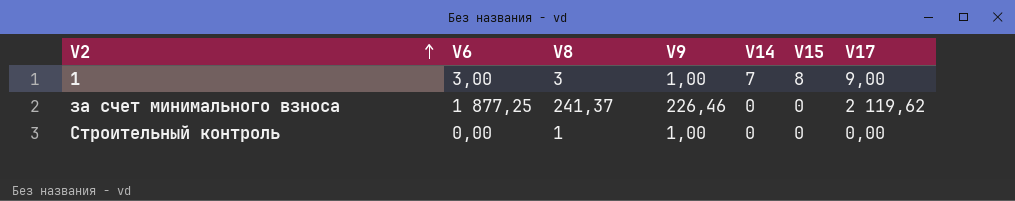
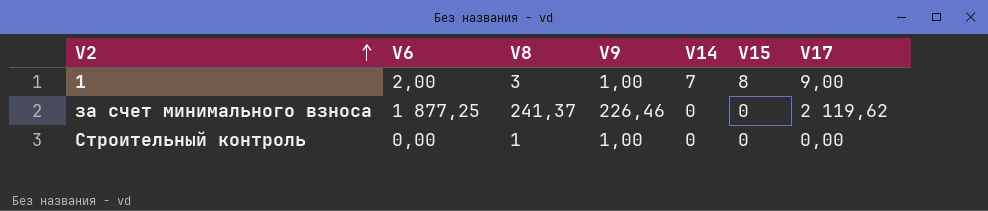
1 | V6: 3,00 -> 2,00

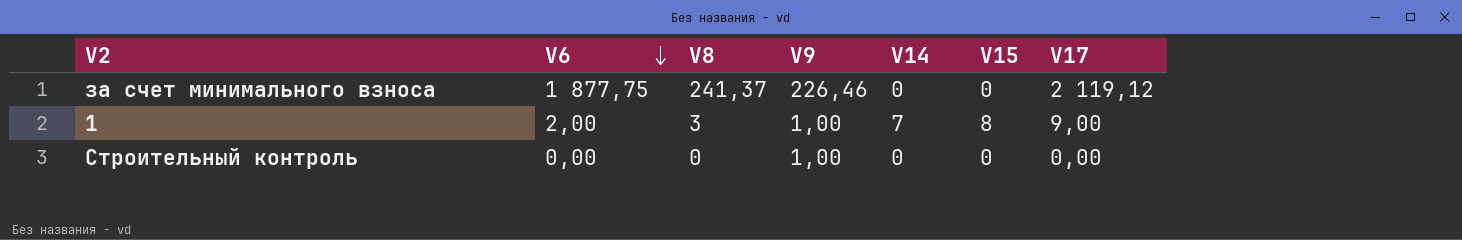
row order: V2 ascending -> V6 descending
за счет минимального взноса | V6: 1 877,25 -> 1 877,75
за счет минимального взноса | V17: 2 119,62 -> 2 119,12
Строительный контроль | V8: 1 -> 0

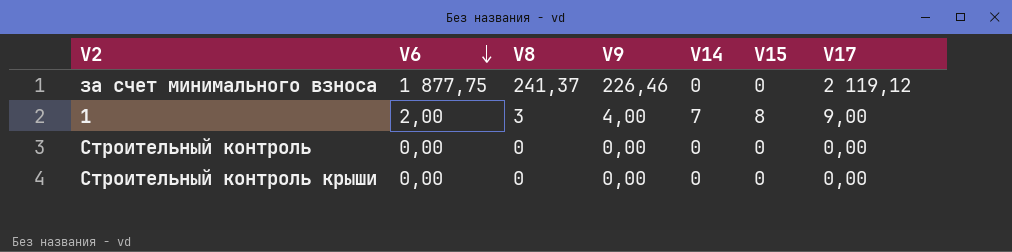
1 | V9: 1,00 -> 4,00
Строительный контроль | V9: 1,00 -> 0,00
row Строительный контроль крыши: none -> 0,00 | 0 | 0,00 | 0 | 0 | 0,00

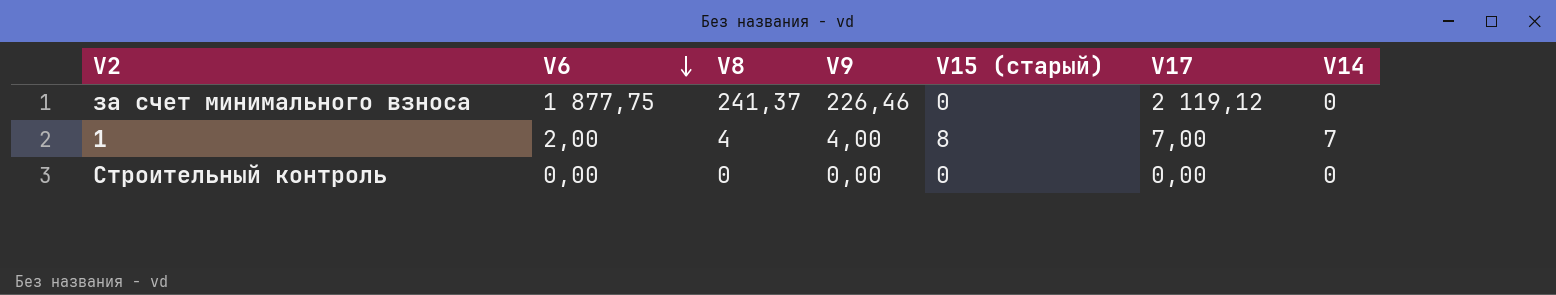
column name: V15 -> V15 (старый)
column V14 | position: 5 -> 7
row Строительный контроль крыши: 0,00 | 0 | 0,00 | 0 | 0 | 0,00 -> none
1 | V8: 3 -> 4
1 | V17: 9,00 -> 7,00

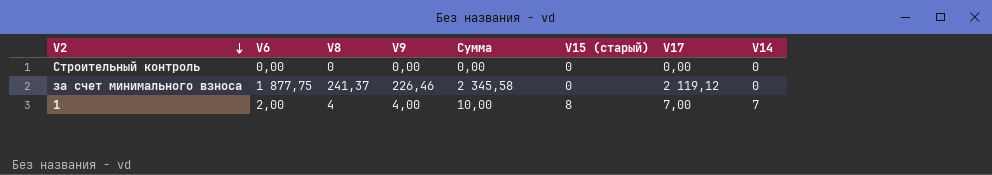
row order: V6 descending -> V2 descending
column Сумма | formula: none -> [V6] + [V8] + [V9]

